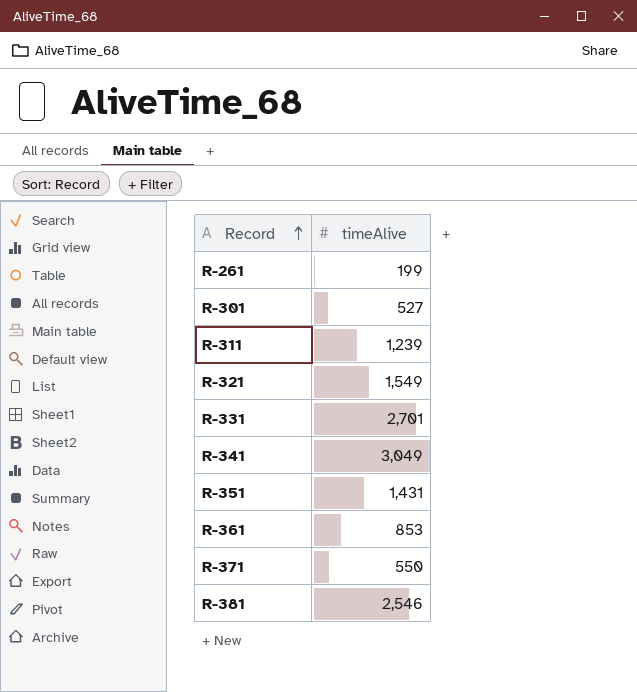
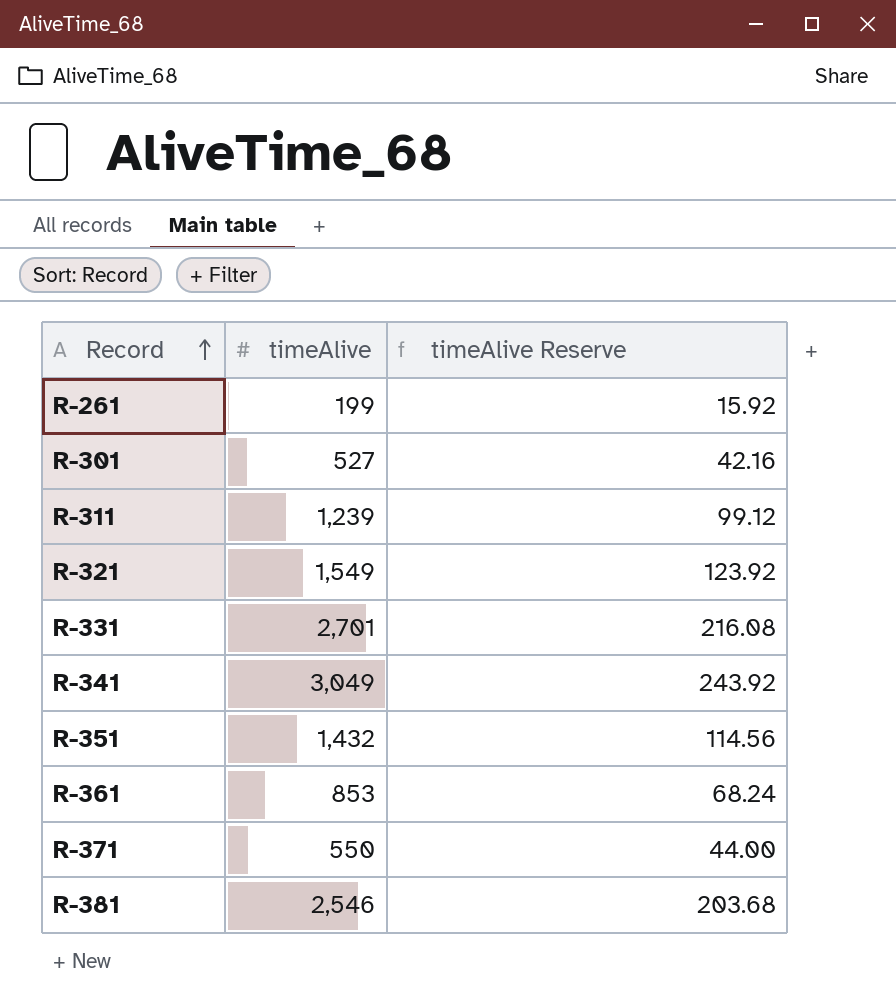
column timeAlive Reserve | formula: none -> [timeAlive] * 0.08
R-351 | timeAlive: 1,431 -> 1,432

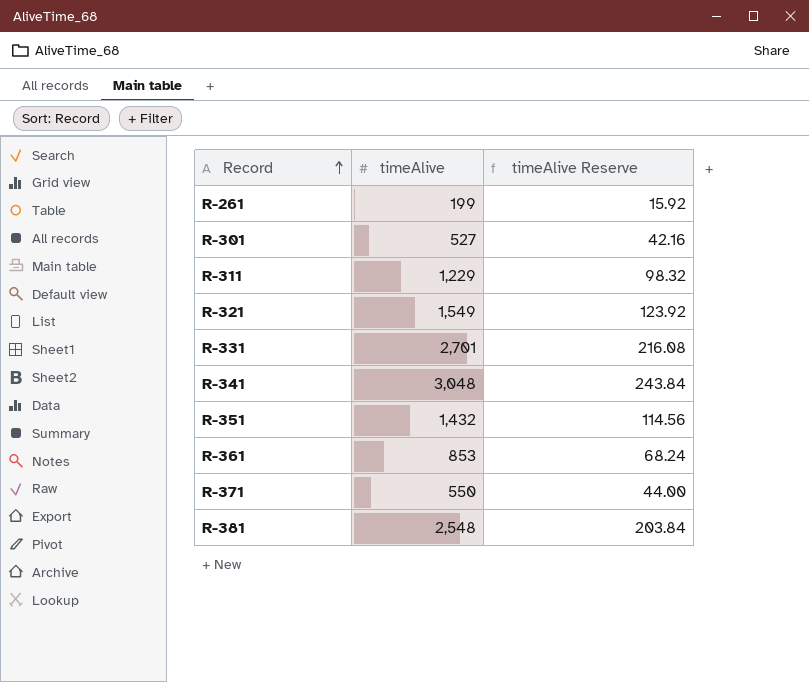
R-311 | timeAlive: 1,239 -> 1,229
R-311 | timeAlive Reserve: 99.12 -> 98.32
R-341 | timeAlive: 3,049 -> 3,048
R-341 | timeAlive Reserve: 243.92 -> 243.84
R-381 | timeAlive: 2,546 -> 2,548
R-381 | timeAlive Reserve: 203.68 -> 203.84

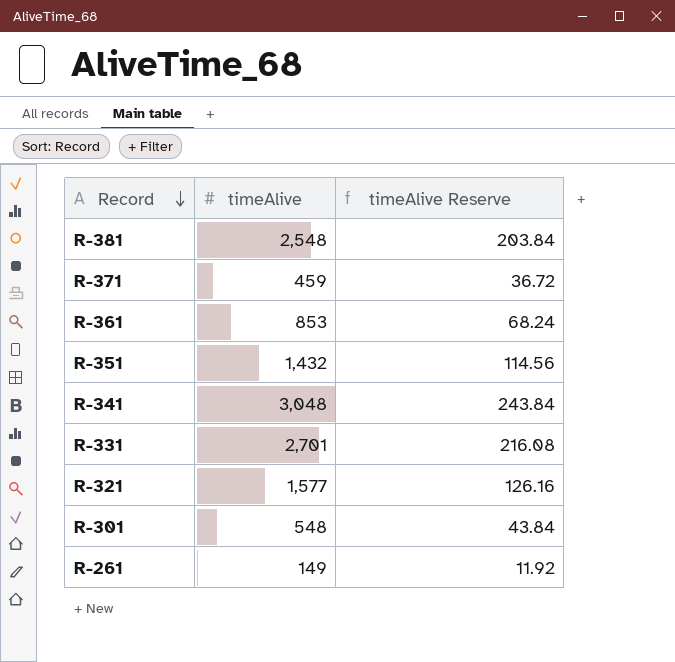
row order: Record ascending -> Record descending
row R-311: 1,229 | 98.32 -> none
R-371 | timeAlive: 550 -> 459
R-371 | timeAlive Reserve: 44.00 -> 36.72
R-321 | timeAlive: 1,549 -> 1,577
R-321 | timeAlive Reserve: 123.92 -> 126.16
R-301 | timeAlive: 527 -> 548
R-301 | timeAlive Reserve: 42.16 -> 43.84
R-261 | timeAlive: 199 -> 149
R-261 | timeAlive Reserve: 15.92 -> 11.92

